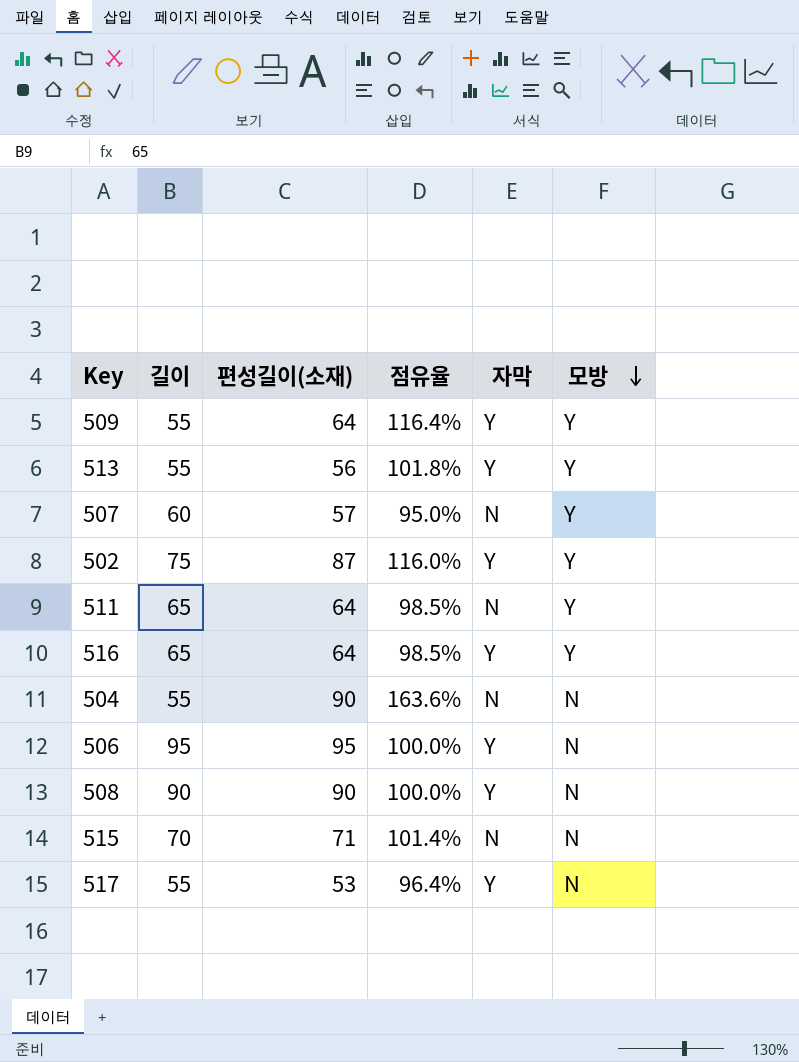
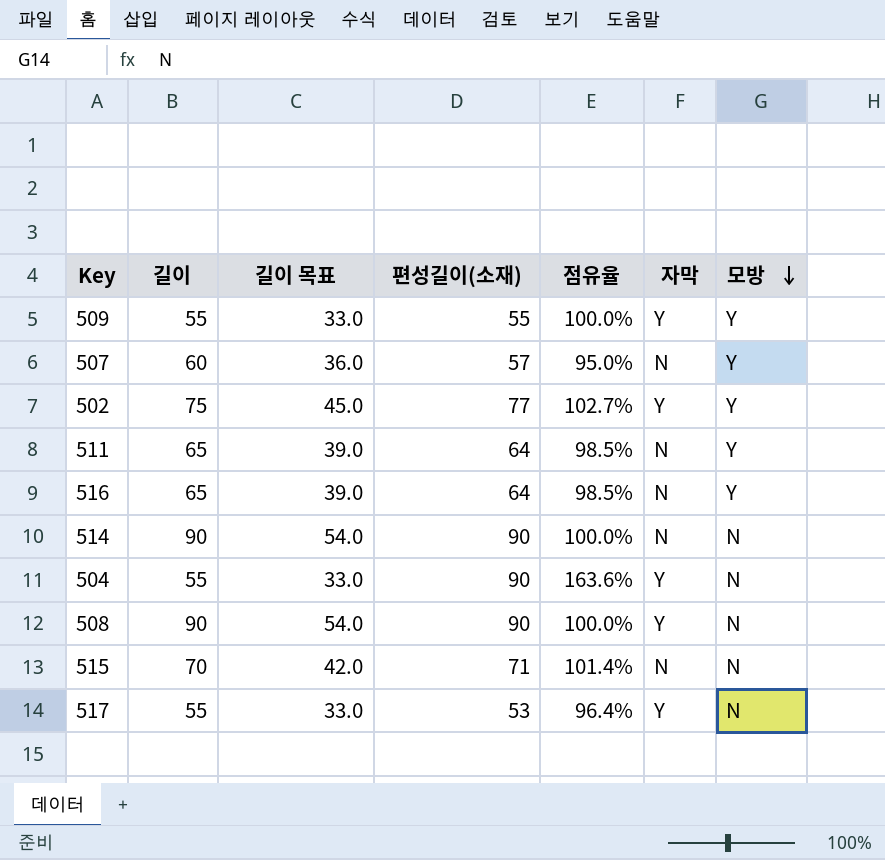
column 길이 목표 | formula: none -> [길이] * 0.6
row 513: 55 | 56 | 101.8% | Y | Y -> none
row 506: 95 | 95 | 100.0% | Y | N -> none
509 | 편성길이(소재): 64 -> 55
509 | 점유율: 116.4% -> 100.0%
502 | 편성길이(소재): 87 -> 77
502 | 점유율: 116.0% -> 102.7%
516 | 자막: Y -> N
row 514: none -> 90 | 54.0 | 90 | 100.0% | N | N
504 | 자막: N -> Y

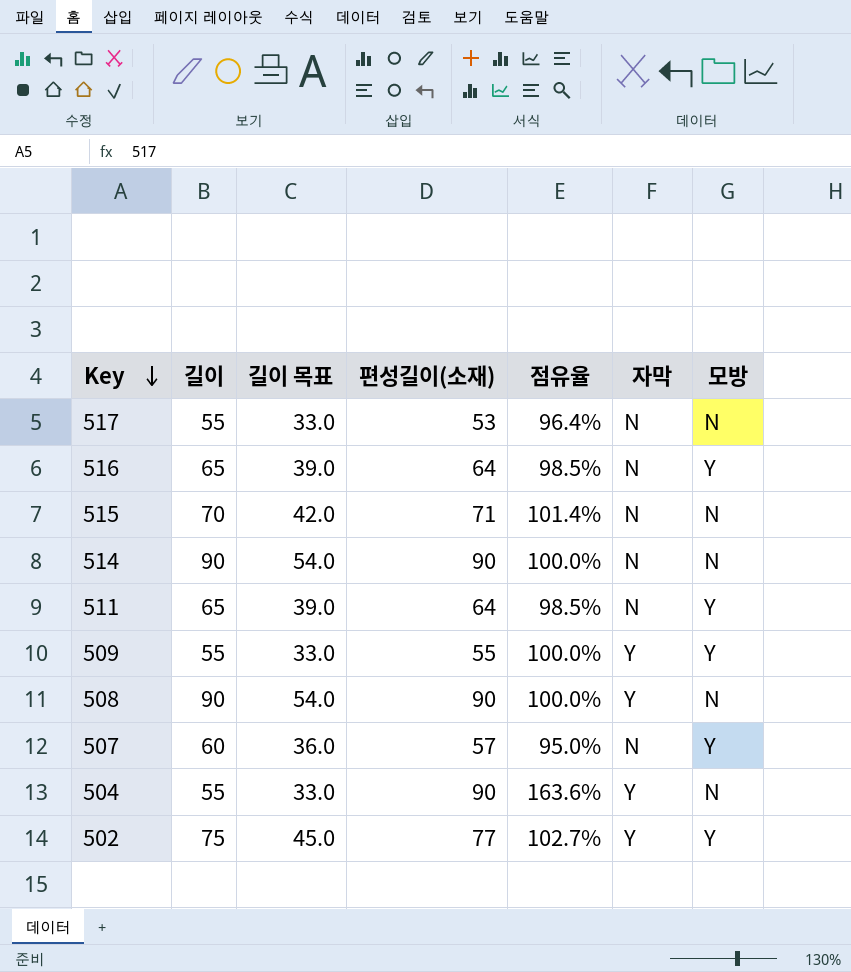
row order: 모방 descending -> Key descending
517 | 자막: Y -> N

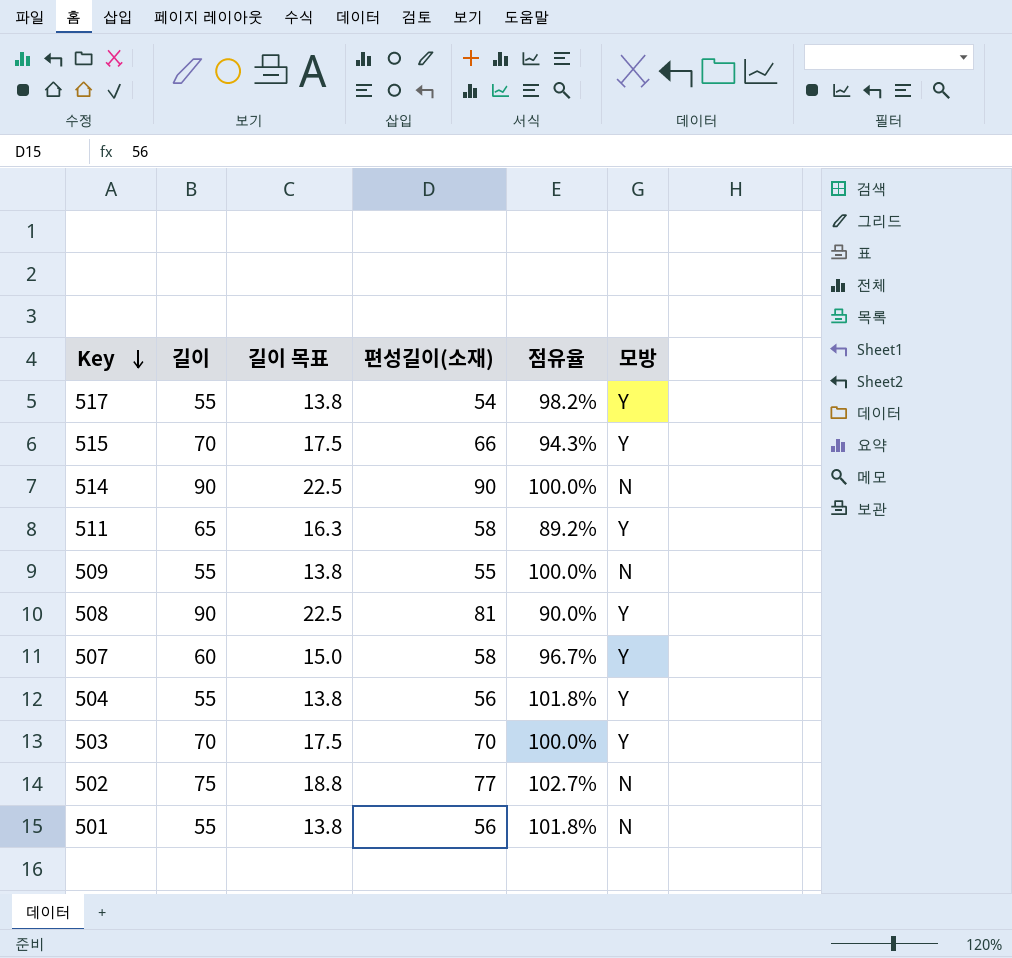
column 자막 | position: 6 -> none
column 길이 목표 | formula: [길이] * 0.6 -> [길이] * 0.25
row 516: 65 | 39.0 | 64 | 98.5% | N | Y -> none
517 | 편성길이(소재): 53 -> 54
517 | 점유율: 96.4% -> 98.2%
517 | 모방: N -> Y
515 | 편성길이(소재): 71 -> 66
515 | 점유율: 101.4% -> 94.3%
515 | 모방: N -> Y
511 | 편성길이(소재): 64 -> 58
511 | 점유율: 98.5% -> 89.2%
509 | 모방: Y -> N
508 | 편성길이(소재): 90 -> 81
508 | 점유율: 100.0% -> 90.0%
508 | 모방: N -> Y
507 | 편성길이(소재): 57 -> 58
507 | 점유율: 95.0% -> 96.7%
504 | 편성길이(소재): 90 -> 56
504 | 점유율: 163.6% -> 101.8%
504 | 모방: N -> Y
row 503: none -> 70 | 17.5 | 70 | 100.0% | Y
502 | 모방: Y -> N
row 501: none -> 55 | 13.8 | 56 | 101.8% | N

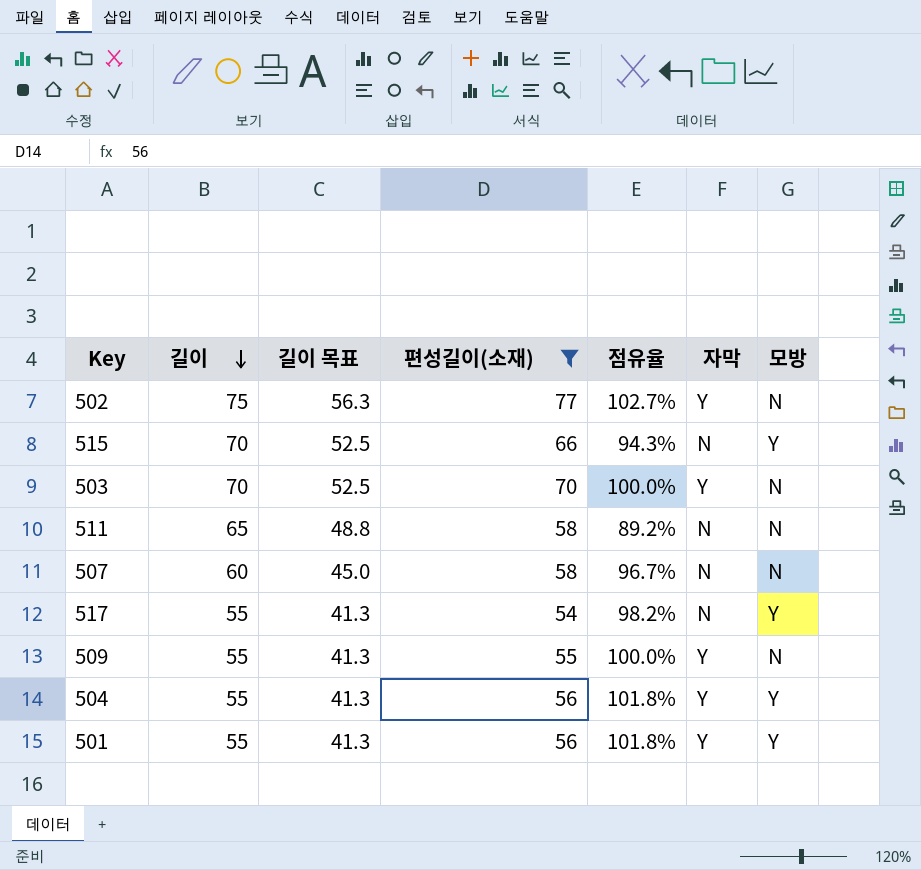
filter: none -> 편성길이(소재) <= 77
row order: Key descending -> 길이 descending
column 길이 목표 | formula: [길이] * 0.25 -> [길이] * 0.75
column 자막 | position: none -> 6
503 | 모방: Y -> N
511 | 모방: Y -> N
507 | 모방: Y -> N
501 | 모방: N -> Y

